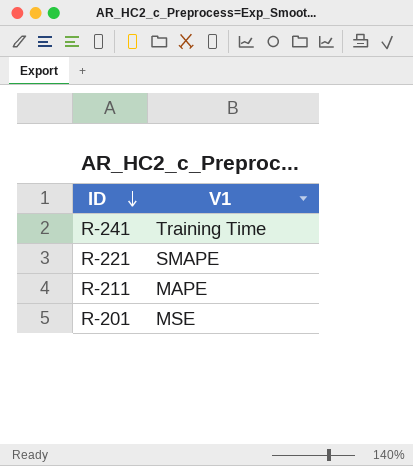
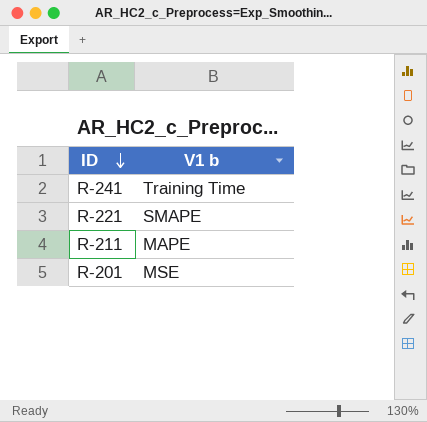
column name: V1 -> V1 b

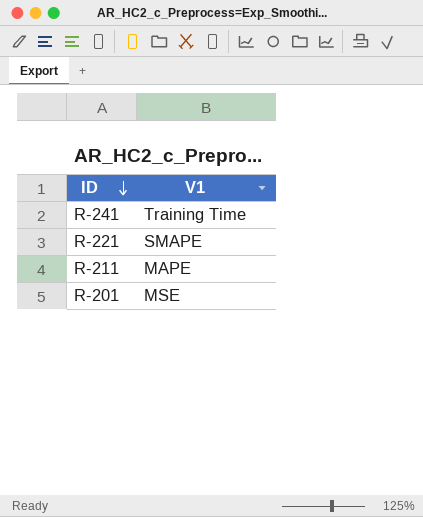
column name: V1 b -> V1

